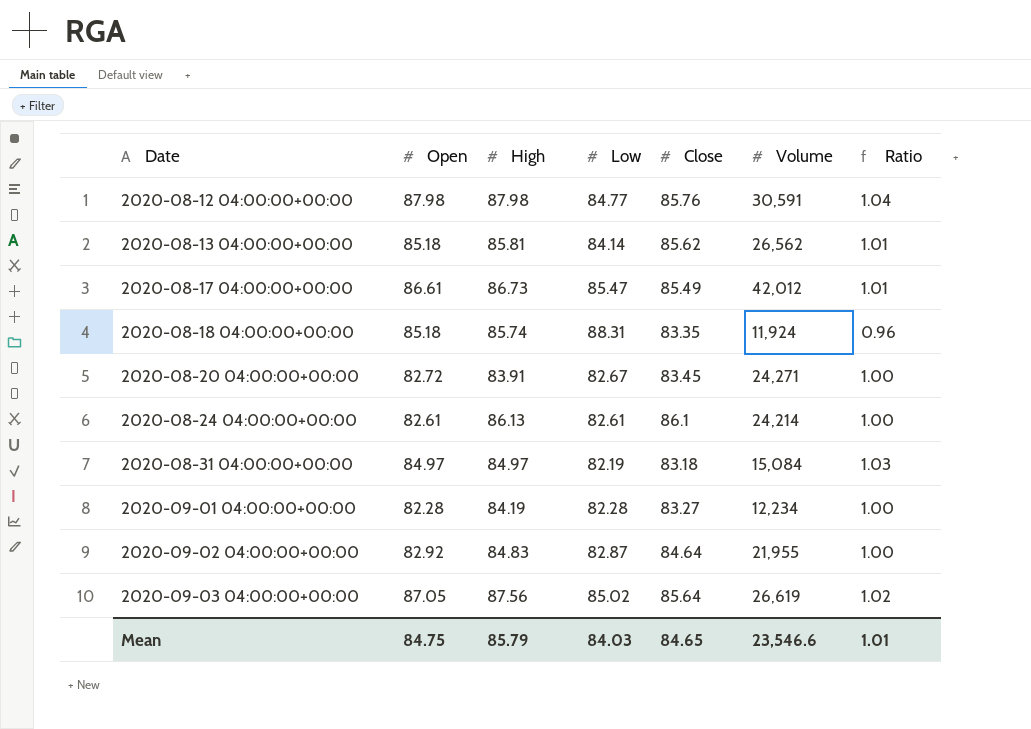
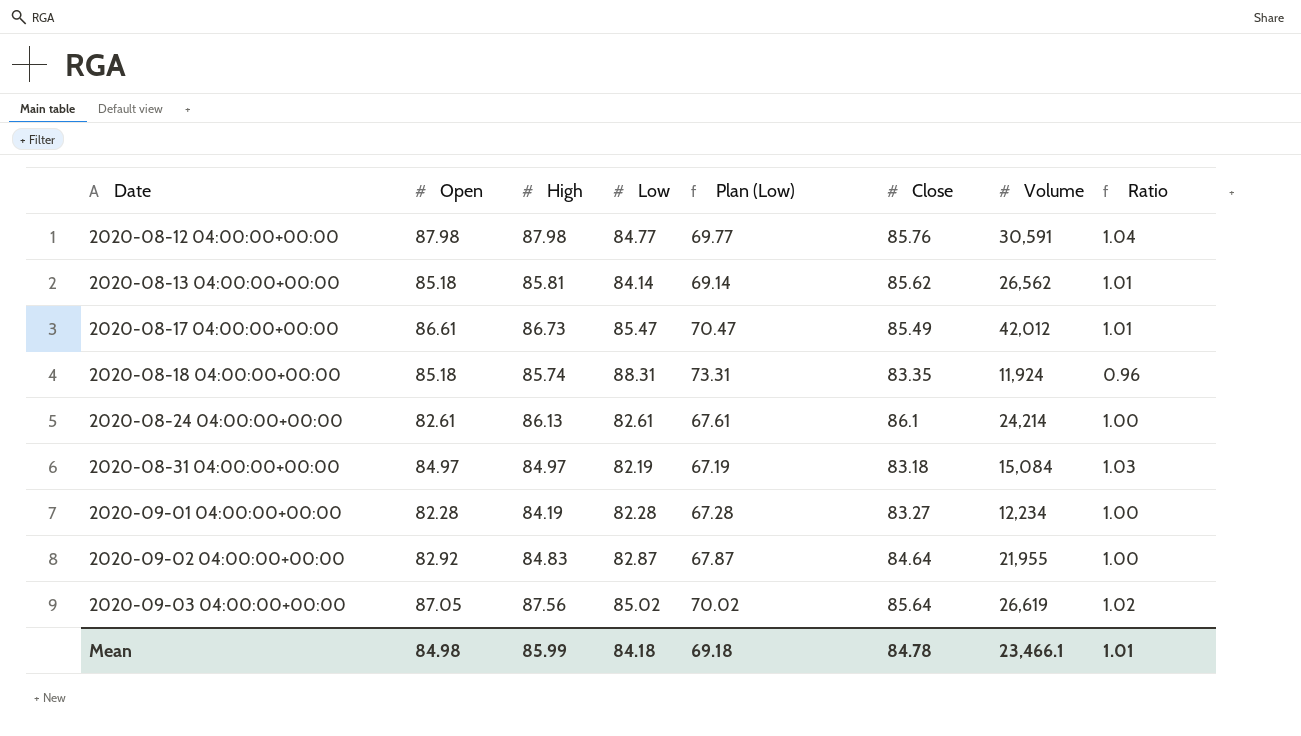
column Plan (Low) | formula: none -> [Low] - 15
row 2020-08-20 04:00:00+00:00: 82.72 | 83.91 | 82.67 | 83.45 | 24,271 | 1.00 -> none
Mean | Open: 84.75 -> 84.98
Mean | High: 85.79 -> 85.99
Mean | Low: 84.03 -> 84.18
Mean | Close: 84.65 -> 84.78
Mean | Volume: 23,546.6 -> 23,466.1

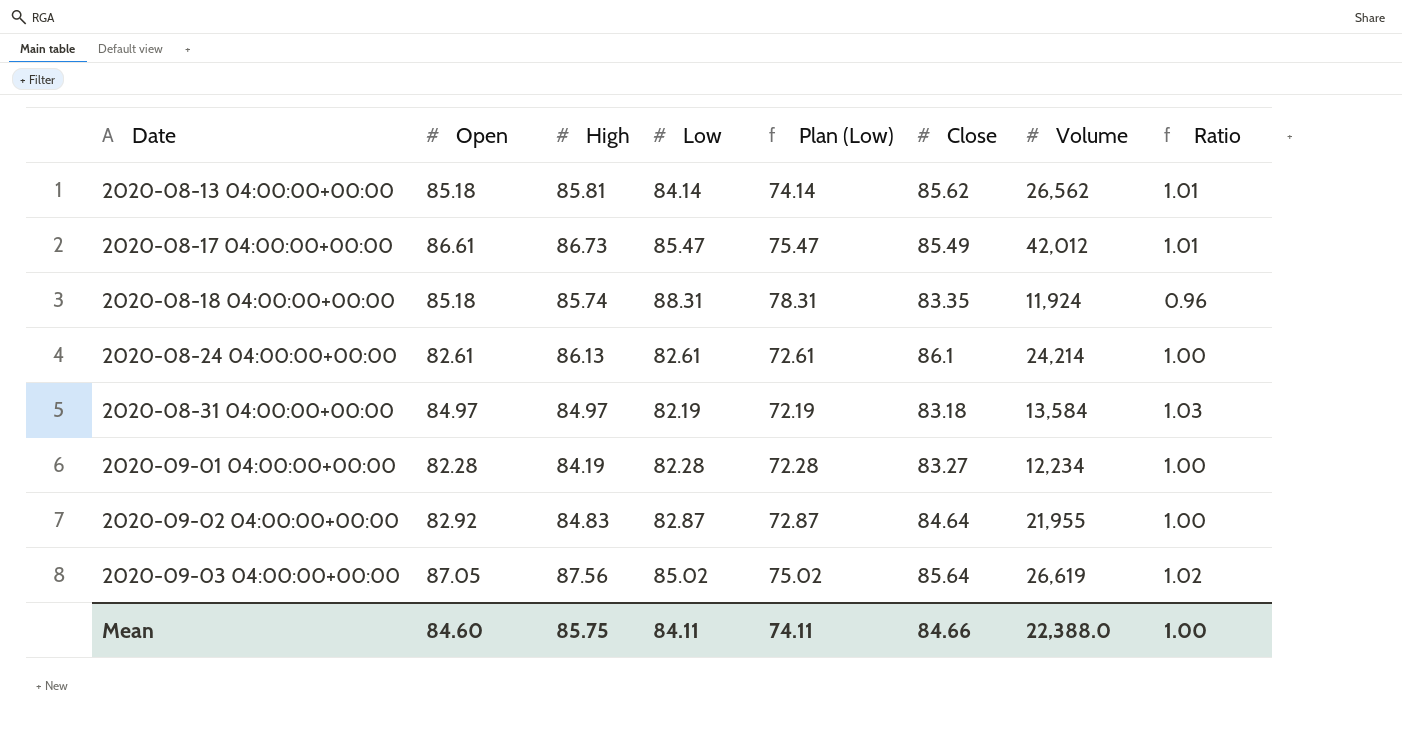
column Plan (Low) | formula: [Low] - 15 -> [Low] - 10
row 2020-08-12 04:00:00+00:00: 87.98 | 87.98 | 84.77 | 69.77 | 85.76 | 30,591 | 1.04 -> none
2020-08-31 04:00:00+00:00 | Volume: 15,084 -> 13,584
Mean | Open: 84.98 -> 84.60
Mean | High: 85.99 -> 85.75
Mean | Low: 84.18 -> 84.11
Mean | Plan (Low): 69.18 -> 74.11
Mean | Close: 84.78 -> 84.66
Mean | Volume: 23,466.1 -> 22,388.0
Mean | Ratio: 1.01 -> 1.00

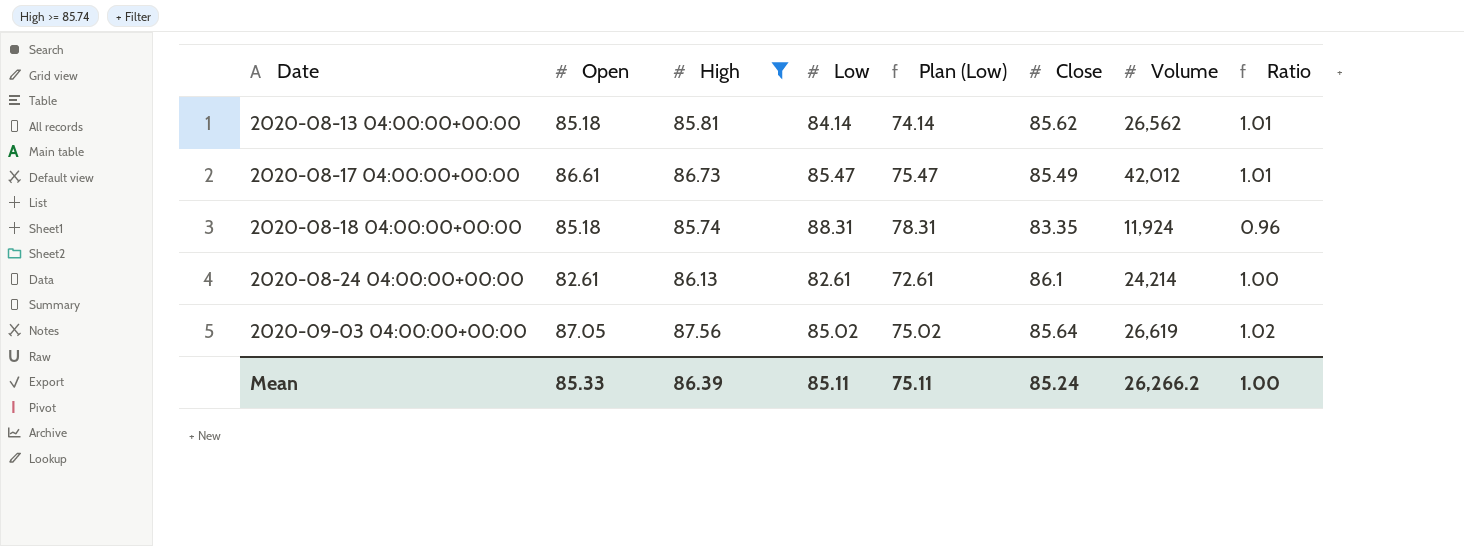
filter: none -> High >= 85.74
Mean | Open: 84.60 -> 85.33
Mean | High: 85.75 -> 86.39
Mean | Low: 84.11 -> 85.11
Mean | Plan (Low): 74.11 -> 75.11
Mean | Close: 84.66 -> 85.24
Mean | Volume: 22,388.0 -> 26,266.2

